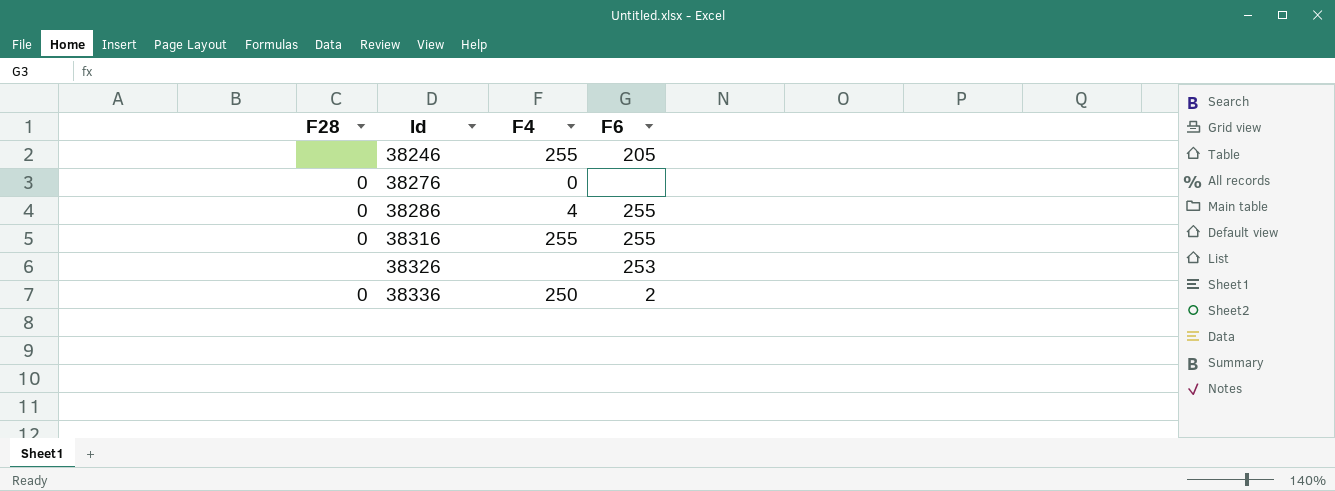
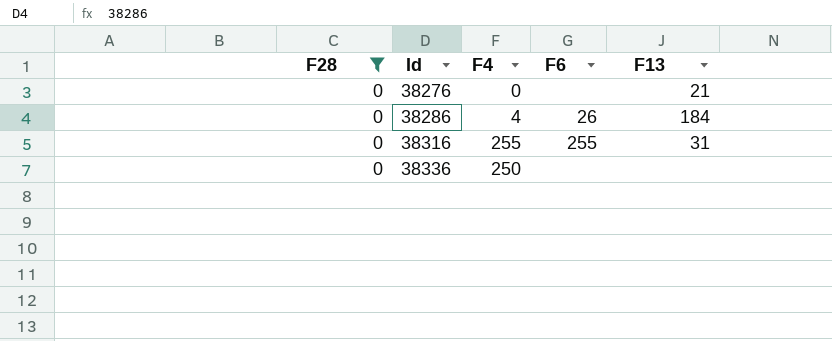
filter: none -> F28 = 0
column F13 | position: none -> 5
38286 | F6: 255 -> 26
38336 | F6: 2 -> none

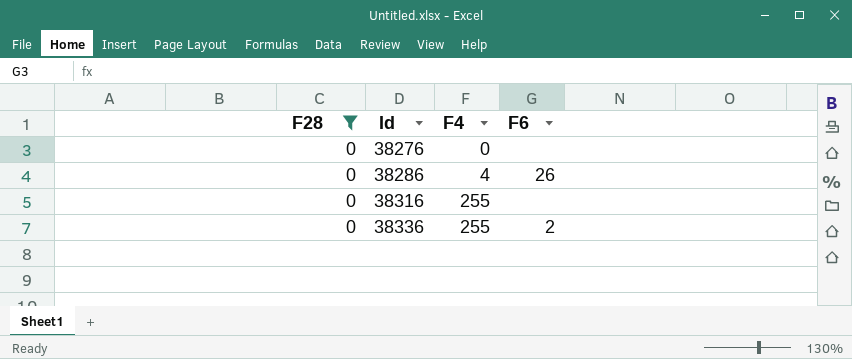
column F13 | position: 5 -> none
38316 | F6: 255 -> none
38336 | F4: 250 -> 255
38336 | F6: none -> 2

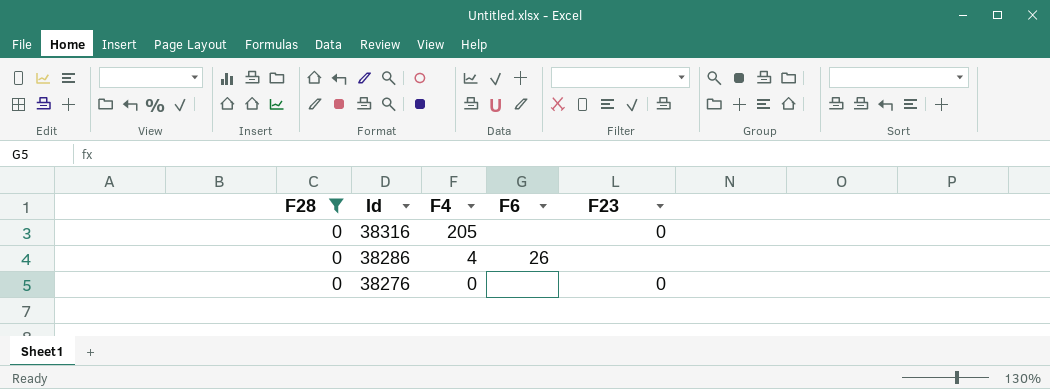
row order: Id ascending -> Id descending
column F23 | position: none -> 5
row 38336: 0 | 255 | 2 -> none
38316 | F4: 255 -> 205

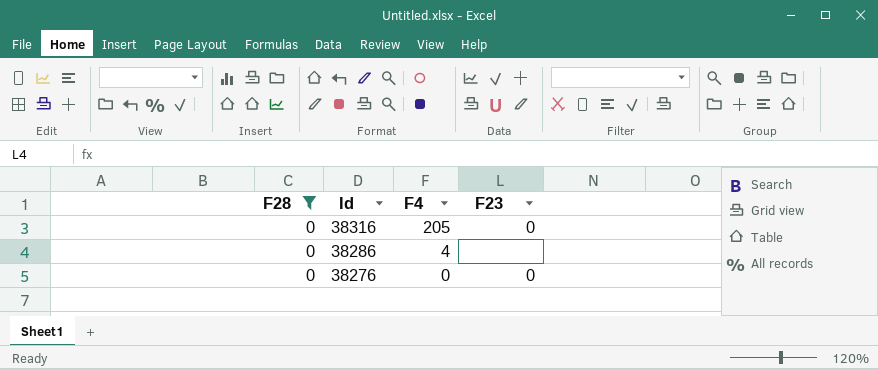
column F6 | position: 4 -> none

